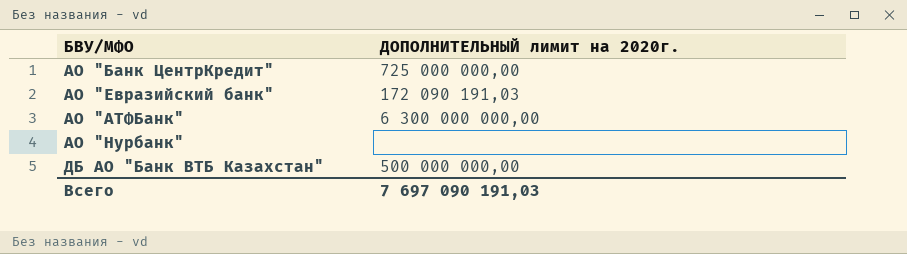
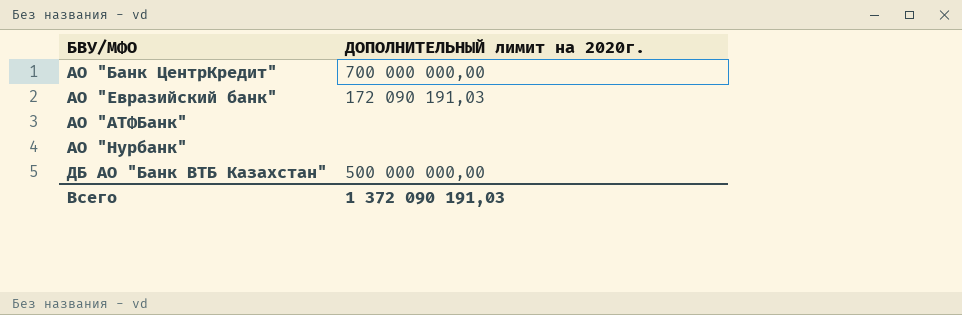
АО "Банк ЦентрКредит" | ДОПОЛНИТЕЛЬНЫЙ лимит на 2020г.: 725 000 000,00 -> 700 000 000,00
АО "АТФБанк" | ДОПОЛНИТЕЛЬНЫЙ лимит на 2020г.: 6 300 000 000,00 -> none
Всего | ДОПОЛНИТЕЛЬНЫЙ лимит на 2020г.: 7 697 090 191,03 -> 1 372 090 191,03

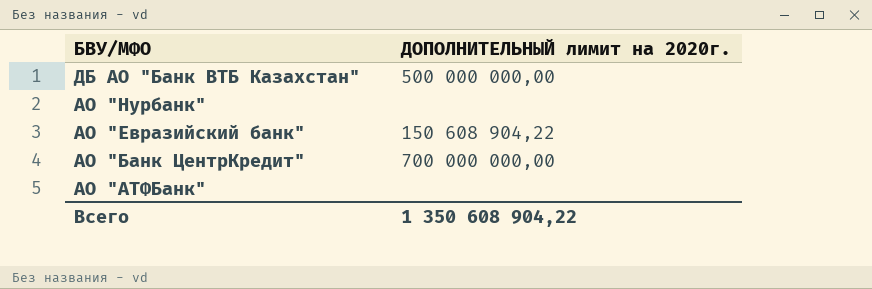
row order: none -> БВУ/МФО descending
АО "Евразийский банк" | ДОПОЛНИТЕЛЬНЫЙ лимит на 2020г.: 172 090 191,03 -> 150 608 904,22
Всего | ДОПОЛНИТЕЛЬНЫЙ лимит на 2020г.: 1 372 090 191,03 -> 1 350 608 904,22

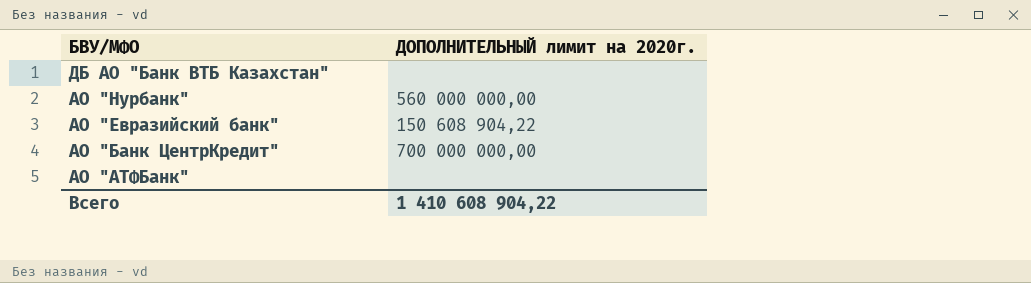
ДБ АО "Банк ВТБ Казахстан" | ДОПОЛНИТЕЛЬНЫЙ лимит на 2020г.: 500 000 000,00 -> none
АО "Нурбанк" | ДОПОЛНИТЕЛЬНЫЙ лимит на 2020г.: none -> 560 000 000,00
Всего | ДОПОЛНИТЕЛЬНЫЙ лимит на 2020г.: 1 350 608 904,22 -> 1 410 608 904,22

